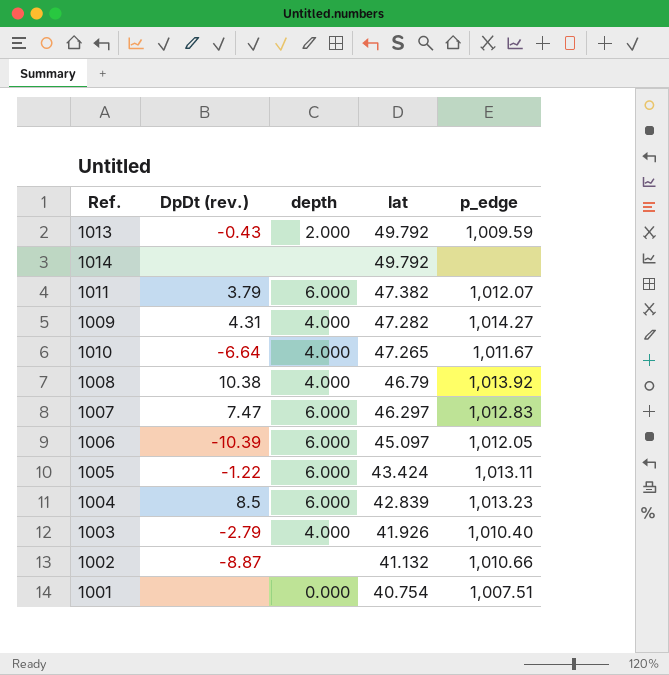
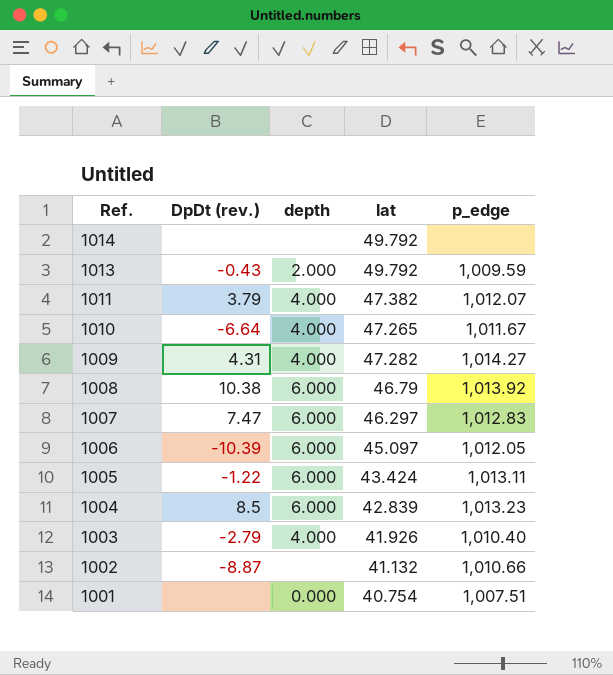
row order: lat descending -> Ref. descending
1011 | depth: 6.000 -> 4.000
1008 | depth: 4.000 -> 6.000

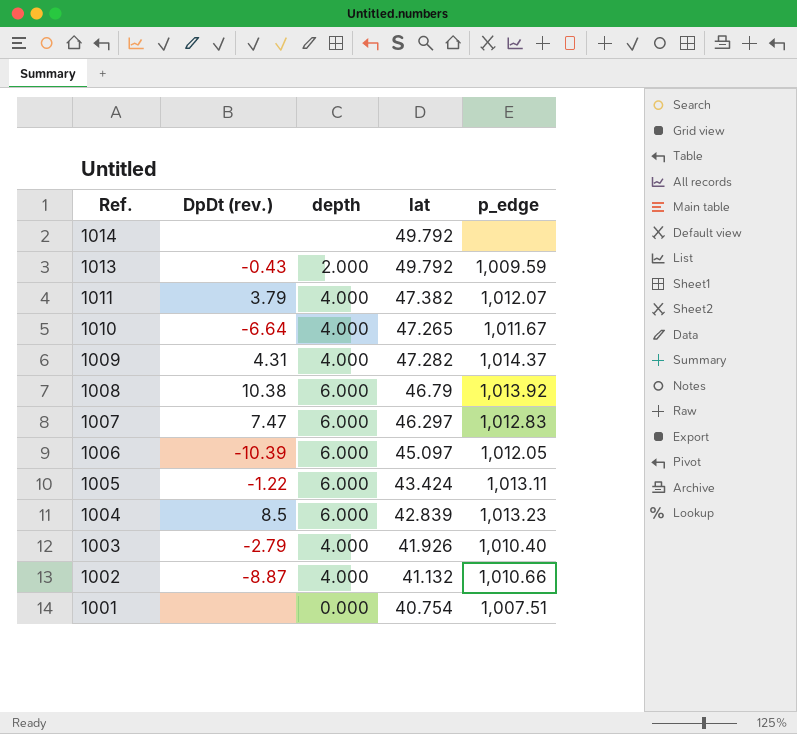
1009 | p_edge: 1,014.27 -> 1,014.37
1002 | depth: none -> 4.000

